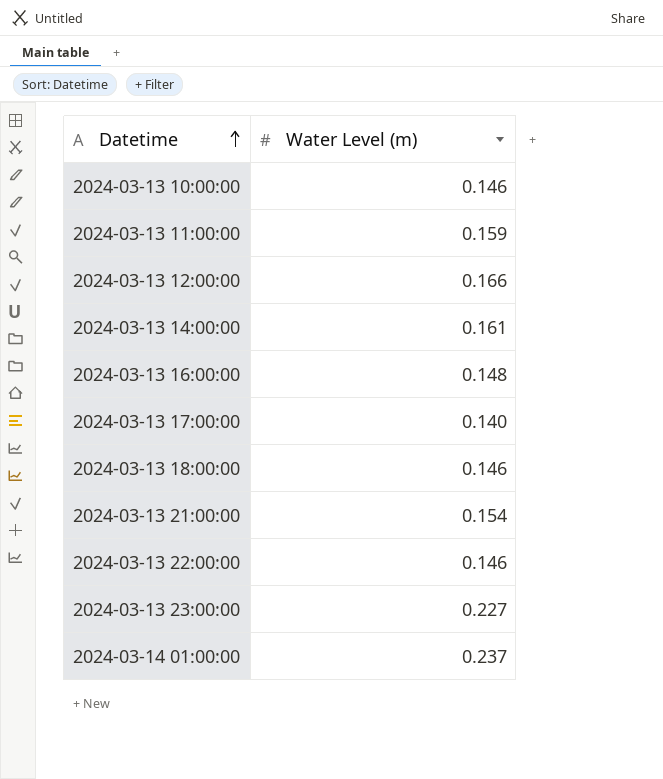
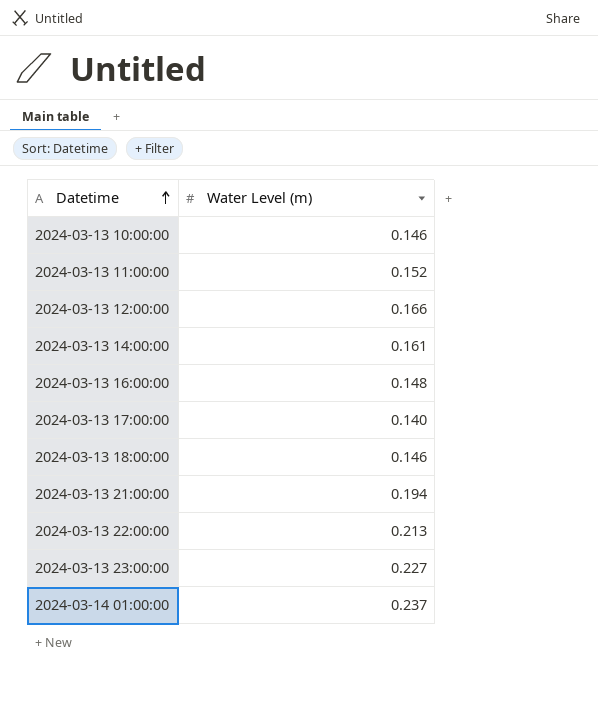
2024-03-13 11:00:00 | Water Level (m): 0.159 -> 0.152
2024-03-13 21:00:00 | Water Level (m): 0.154 -> 0.194
2024-03-13 22:00:00 | Water Level (m): 0.146 -> 0.213

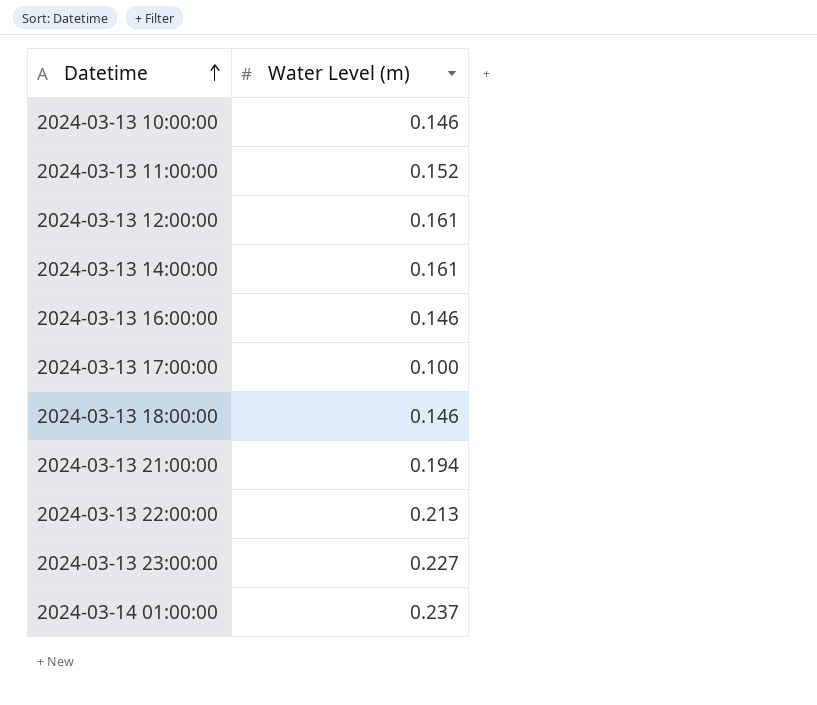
2024-03-13 12:00:00 | Water Level (m): 0.166 -> 0.161
2024-03-13 16:00:00 | Water Level (m): 0.148 -> 0.146
2024-03-13 17:00:00 | Water Level (m): 0.140 -> 0.100

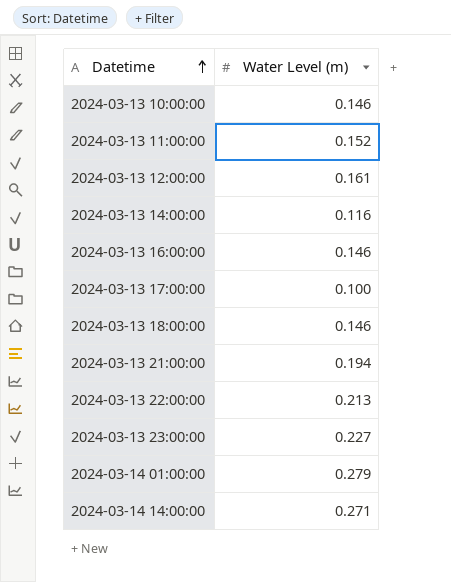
2024-03-13 14:00:00 | Water Level (m): 0.161 -> 0.116
2024-03-14 01:00:00 | Water Level (m): 0.237 -> 0.279
row 2024-03-14 14:00:00: none -> 0.271

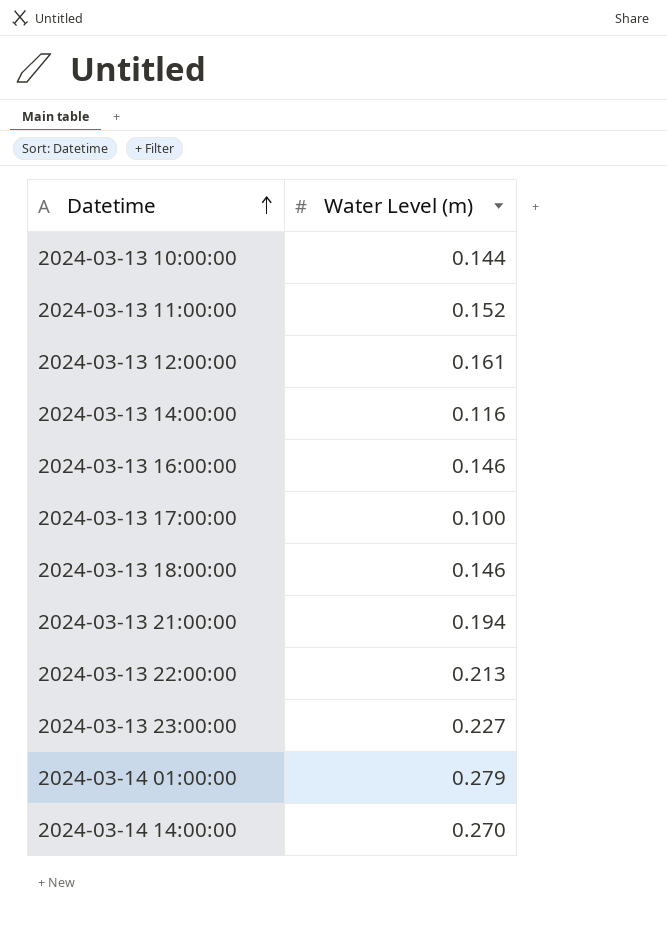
2024-03-13 10:00:00 | Water Level (m): 0.146 -> 0.144
2024-03-14 14:00:00 | Water Level (m): 0.271 -> 0.270

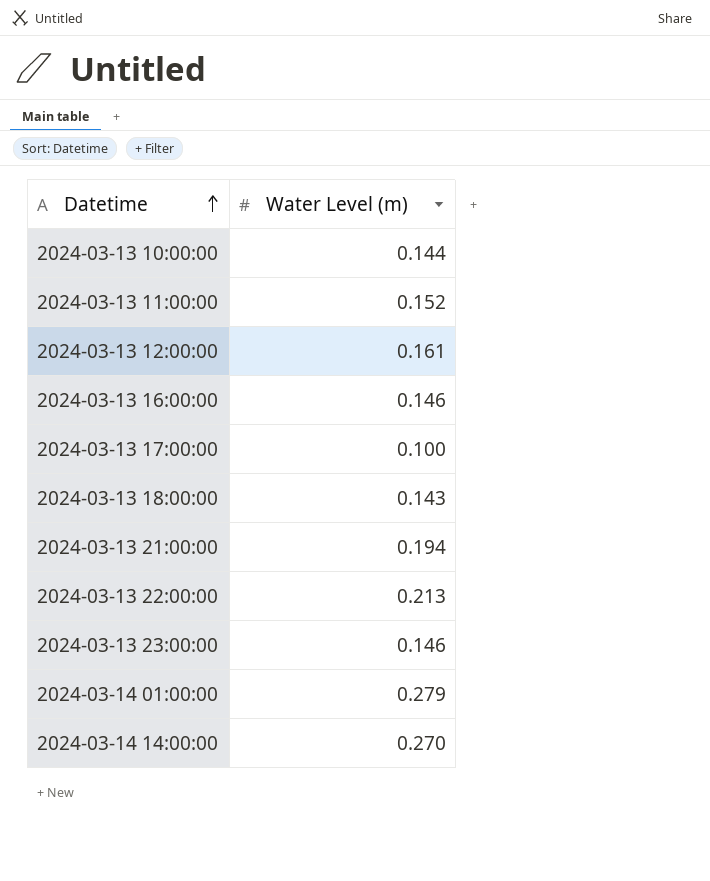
row 2024-03-13 14:00:00: 0.116 -> none
2024-03-13 18:00:00 | Water Level (m): 0.146 -> 0.143
2024-03-13 23:00:00 | Water Level (m): 0.227 -> 0.146

